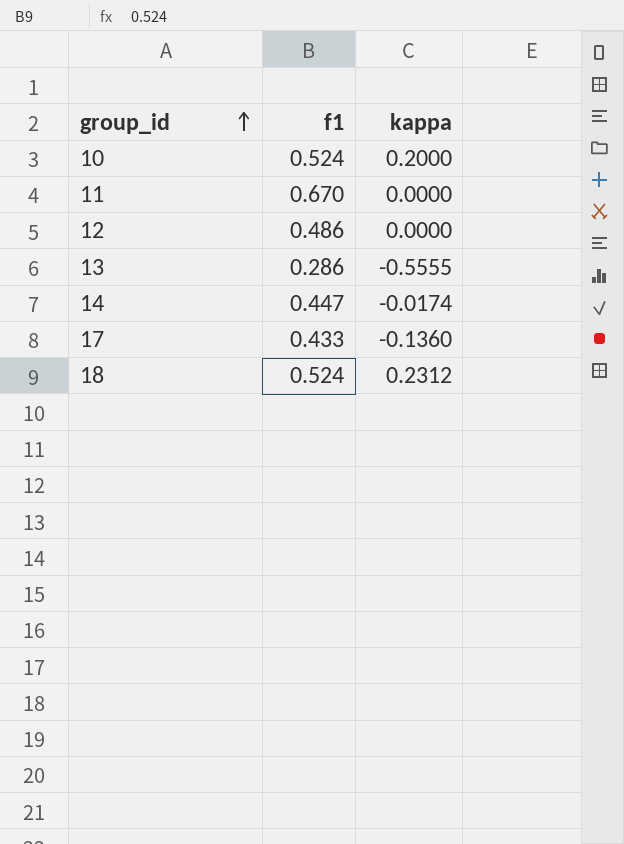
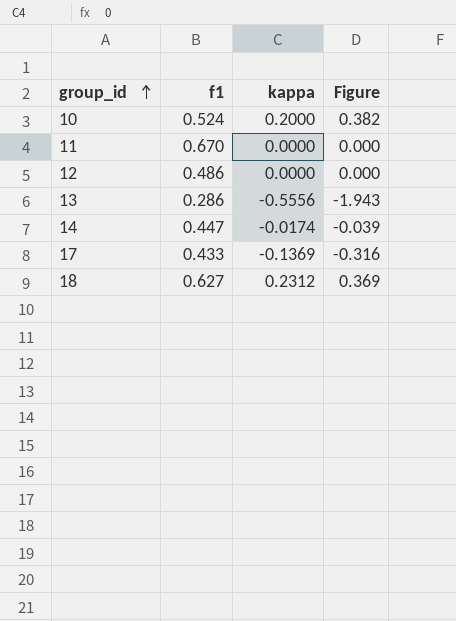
column Figure | formula: none -> [kappa] / [f1]
13 | kappa: -0.5555 -> -0.5556
17 | kappa: -0.1360 -> -0.1369
18 | f1: 0.524 -> 0.627

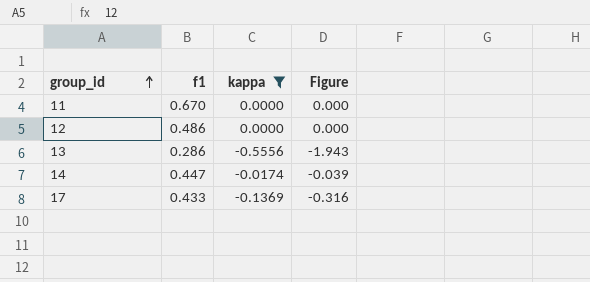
filter: none -> kappa <= 0.0000

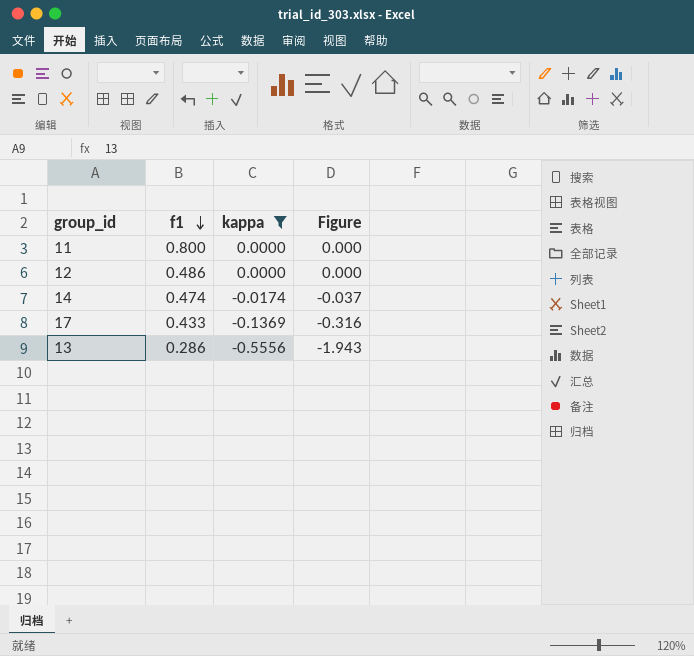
row order: group_id ascending -> f1 descending
11 | f1: 0.670 -> 0.800
14 | f1: 0.447 -> 0.474
14 | Figure: -0.039 -> -0.037

